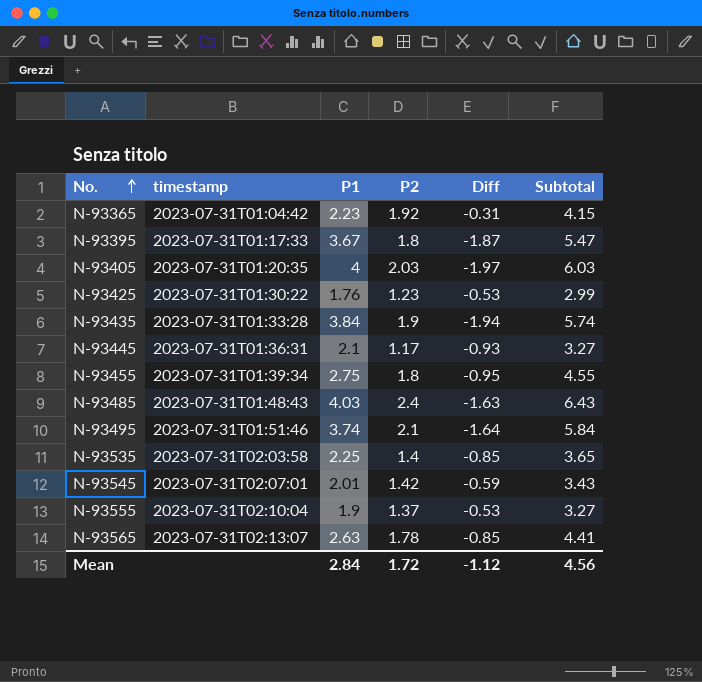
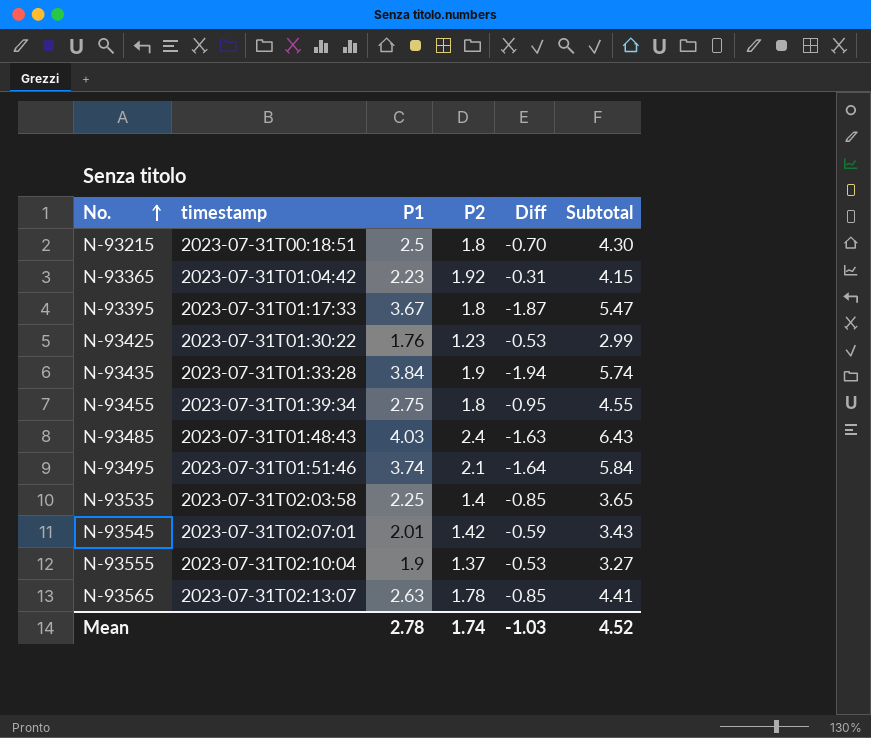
row N-93405: 2023-07-31T01:20:35 | 4 | 2.03 | -1.97 | 6.03 -> none
row N-93445: 2023-07-31T01:36:31 | 2.1 | 1.17 | -0.93 | 3.27 -> none
row N-93215: none -> 2023-07-31T00:18:51 | 2.5 | 1.8 | -0.70 | 4.30
Mean | P1: 2.84 -> 2.78
Mean | P2: 1.72 -> 1.74
Mean | Diff: -1.12 -> -1.03
Mean | Subtotal: 4.56 -> 4.52

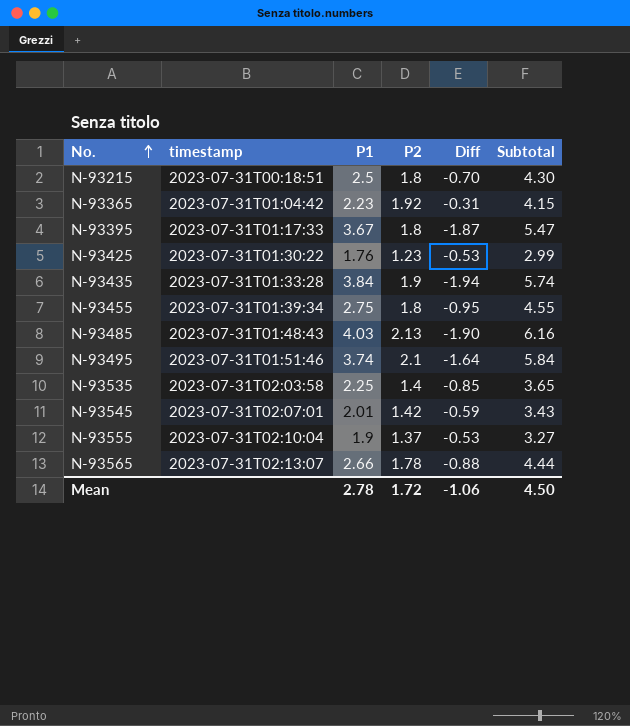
N-93485 | P2: 2.4 -> 2.13
N-93485 | Diff: -1.63 -> -1.90
N-93485 | Subtotal: 6.43 -> 6.16
N-93565 | P1: 2.63 -> 2.66
N-93565 | Diff: -0.85 -> -0.88
N-93565 | Subtotal: 4.41 -> 4.44
Mean | P2: 1.74 -> 1.72
Mean | Diff: -1.03 -> -1.06
Mean | Subtotal: 4.52 -> 4.50

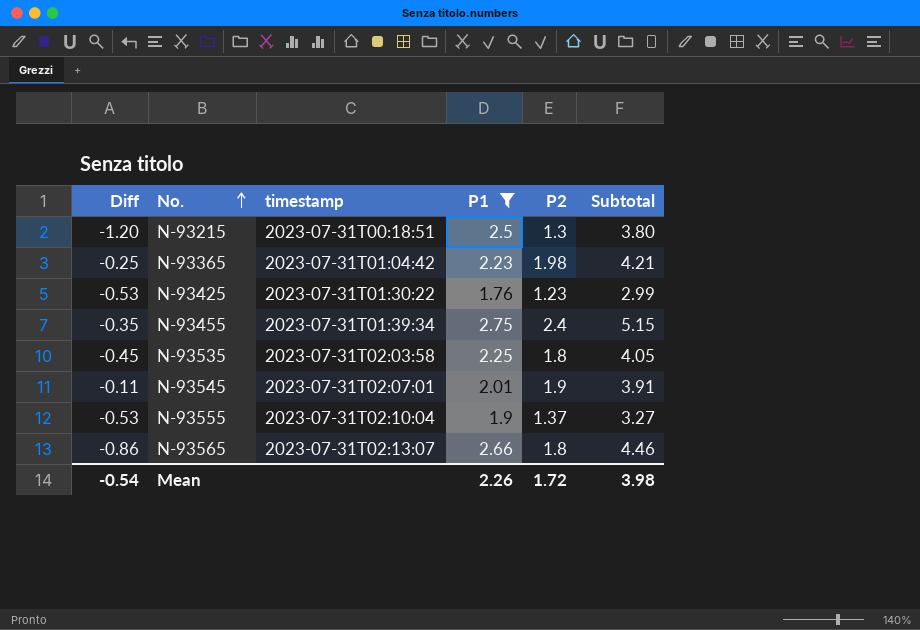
filter: none -> P1 <= 2.75
column Diff | position: 5 -> 1
N-93215 | Diff: -0.70 -> -1.20
N-93215 | P2: 1.8 -> 1.3
N-93215 | Subtotal: 4.30 -> 3.80
N-93365 | Diff: -0.31 -> -0.25
N-93365 | P2: 1.92 -> 1.98
N-93365 | Subtotal: 4.15 -> 4.21
N-93455 | Diff: -0.95 -> -0.35
N-93455 | P2: 1.8 -> 2.4
N-93455 | Subtotal: 4.55 -> 5.15
N-93535 | Diff: -0.85 -> -0.45
N-93535 | P2: 1.4 -> 1.8
N-93535 | Subtotal: 3.65 -> 4.05
N-93545 | Diff: -0.59 -> -0.11
N-93545 | P2: 1.42 -> 1.9
N-93545 | Subtotal: 3.43 -> 3.91
N-93565 | Diff: -0.88 -> -0.86
N-93565 | P2: 1.78 -> 1.8
N-93565 | Subtotal: 4.44 -> 4.46
Mean | Diff: -1.06 -> -0.54
Mean | P1: 2.78 -> 2.26
Mean | Subtotal: 4.50 -> 3.98

